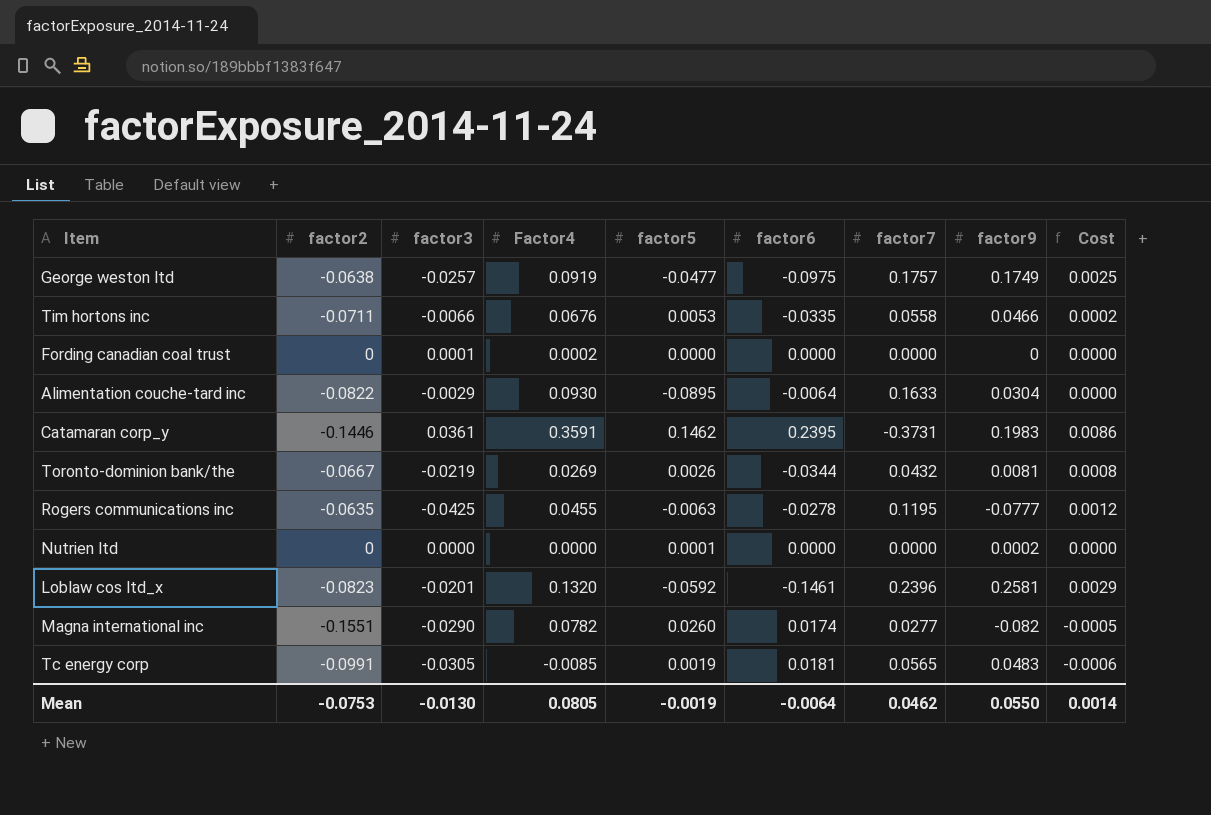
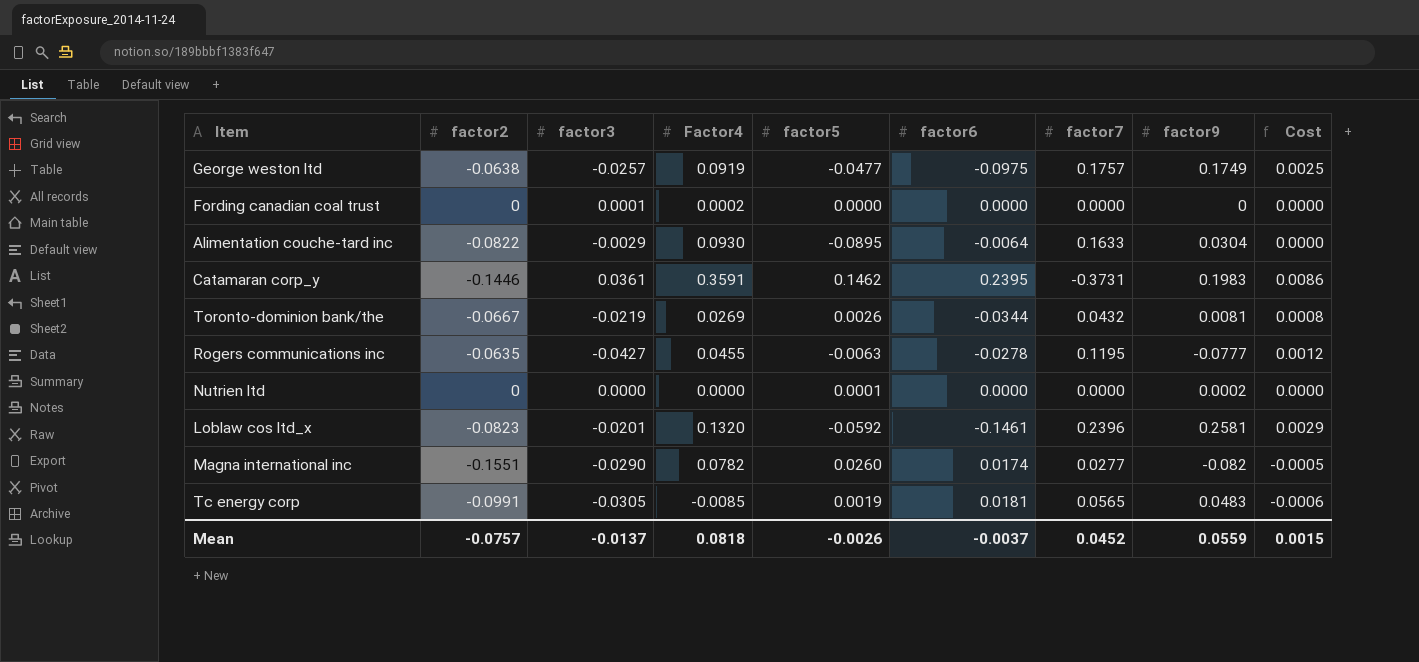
row Tim hortons inc: -0.0711 | -0.0066 | 0.0676 | 0.0053 | -0.0335 | 0.0558 | 0.0466 | 0.0002 -> none
Rogers communications inc | factor3: -0.0425 -> -0.0427
Mean | factor2: -0.0753 -> -0.0757
Mean | factor3: -0.0130 -> -0.0137
Mean | Factor4: 0.0805 -> 0.0818
Mean | factor5: -0.0019 -> -0.0026
Mean | factor6: -0.0064 -> -0.0037
Mean | factor7: 0.0462 -> 0.0452
Mean | factor9: 0.0550 -> 0.0559
Mean | Cost: 0.0014 -> 0.0015

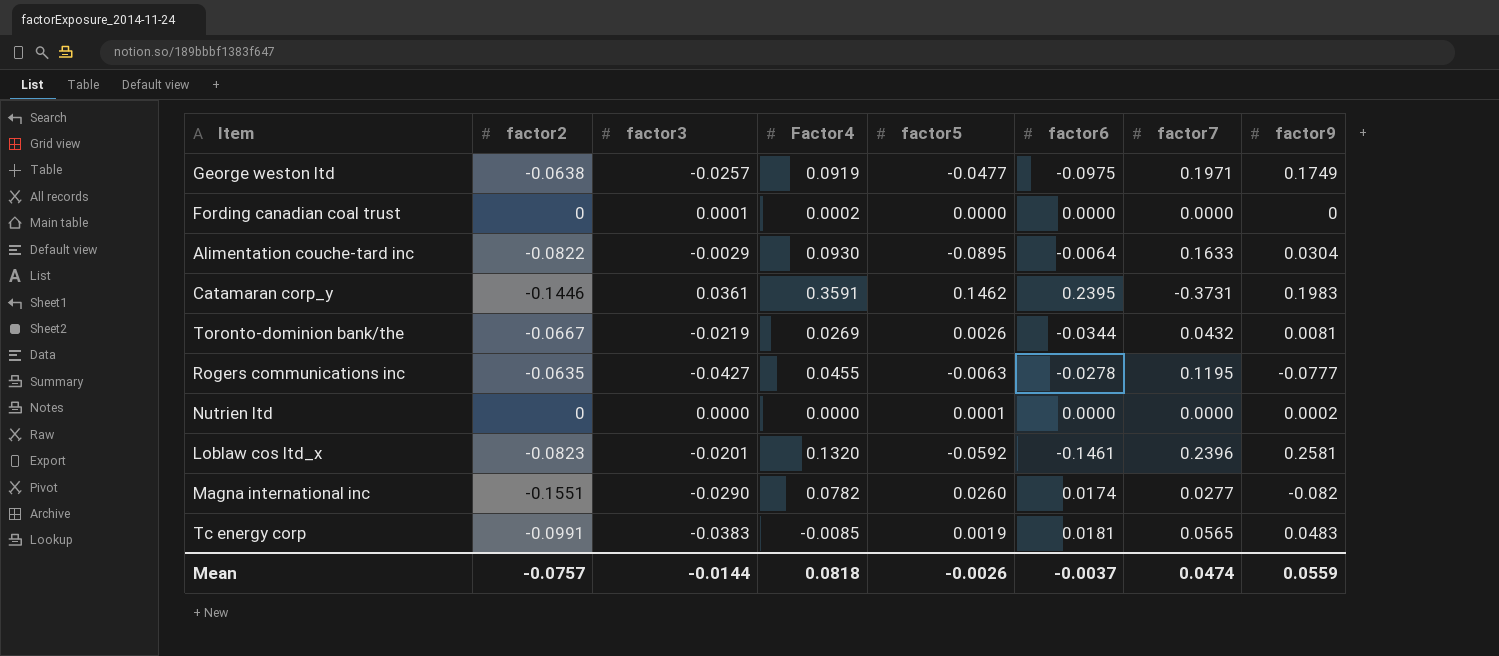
column Cost | formula: [factor3] * [factor6] -> none
George weston ltd | factor7: 0.1757 -> 0.1971
Tc energy corp | factor3: -0.0305 -> -0.0383
Mean | factor3: -0.0137 -> -0.0144
Mean | factor7: 0.0452 -> 0.0474

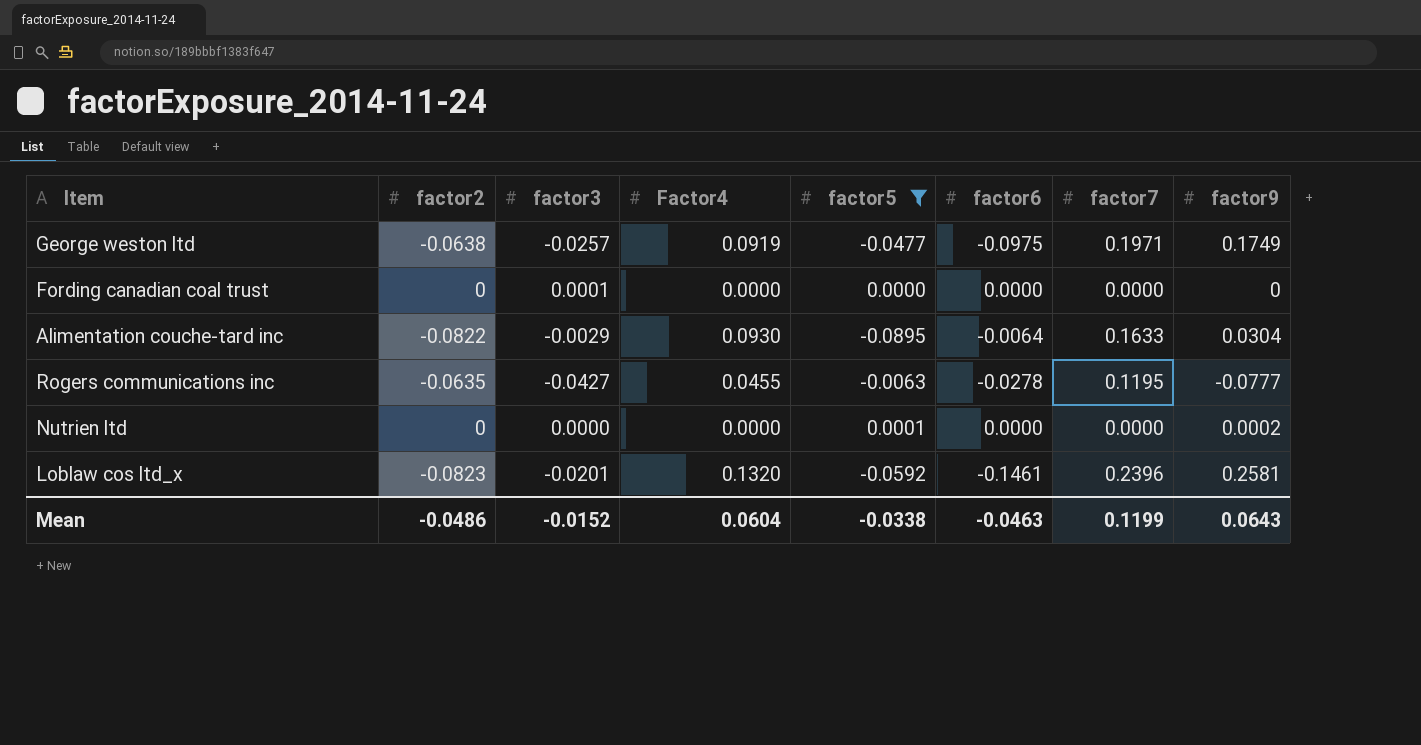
filter: none -> factor5 <= 0.0001
Fording canadian coal trust | Factor4: 0.0002 -> 0.0000
Mean | factor2: -0.0757 -> -0.0486
Mean | factor3: -0.0144 -> -0.0152
Mean | Factor4: 0.0818 -> 0.0604
Mean | factor5: -0.0026 -> -0.0338
Mean | factor6: -0.0037 -> -0.0463
Mean | factor7: 0.0474 -> 0.1199
Mean | factor9: 0.0559 -> 0.0643

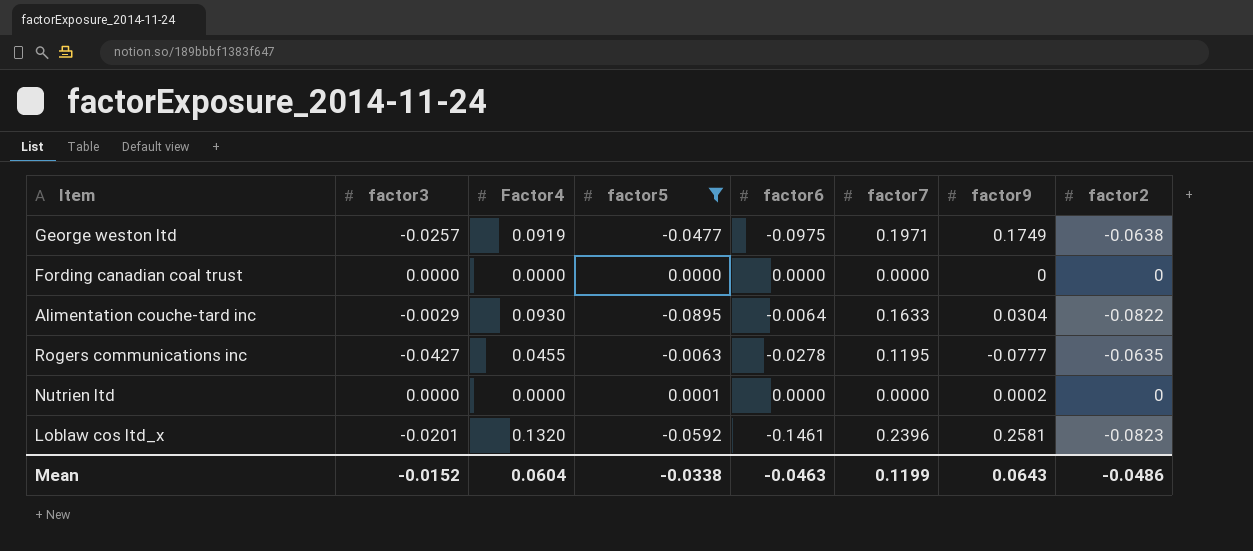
column factor2 | position: 2 -> 8
Fording canadian coal trust | factor3: 0.0001 -> 0.0000

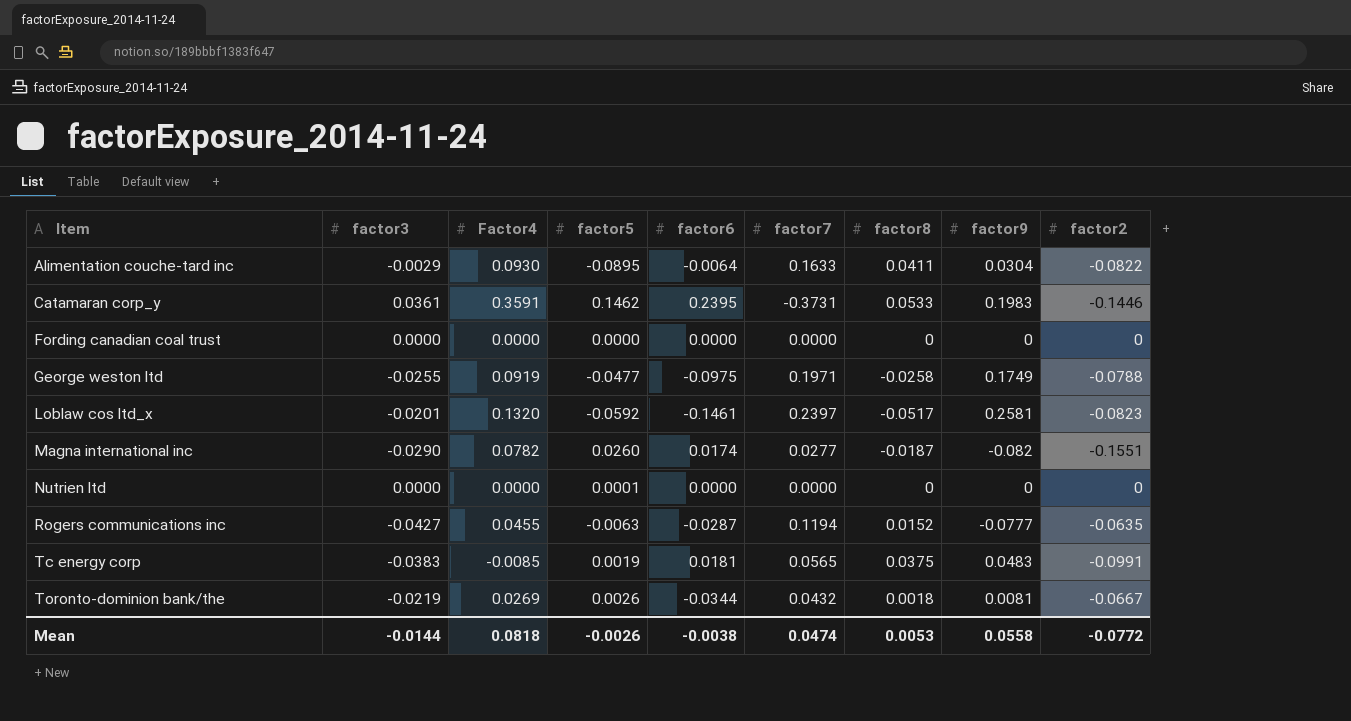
filter: factor5 <= 0.0001 -> none
row order: none -> Item ascending
column factor8 | position: none -> 7
George weston ltd | factor3: -0.0257 -> -0.0255
George weston ltd | factor2: -0.0638 -> -0.0788
Loblaw cos ltd_x | factor7: 0.2396 -> 0.2397
Nutrien ltd | factor9: 0.0002 -> 0
Rogers communications inc | factor6: -0.0278 -> -0.0287
Rogers communications inc | factor7: 0.1195 -> 0.1194
Mean | factor3: -0.0152 -> -0.0144
Mean | Factor4: 0.0604 -> 0.0818
Mean | factor5: -0.0338 -> -0.0026
Mean | factor6: -0.0463 -> -0.0038
Mean | factor7: 0.1199 -> 0.0474
Mean | factor9: 0.0643 -> 0.0558
Mean | factor2: -0.0486 -> -0.0772

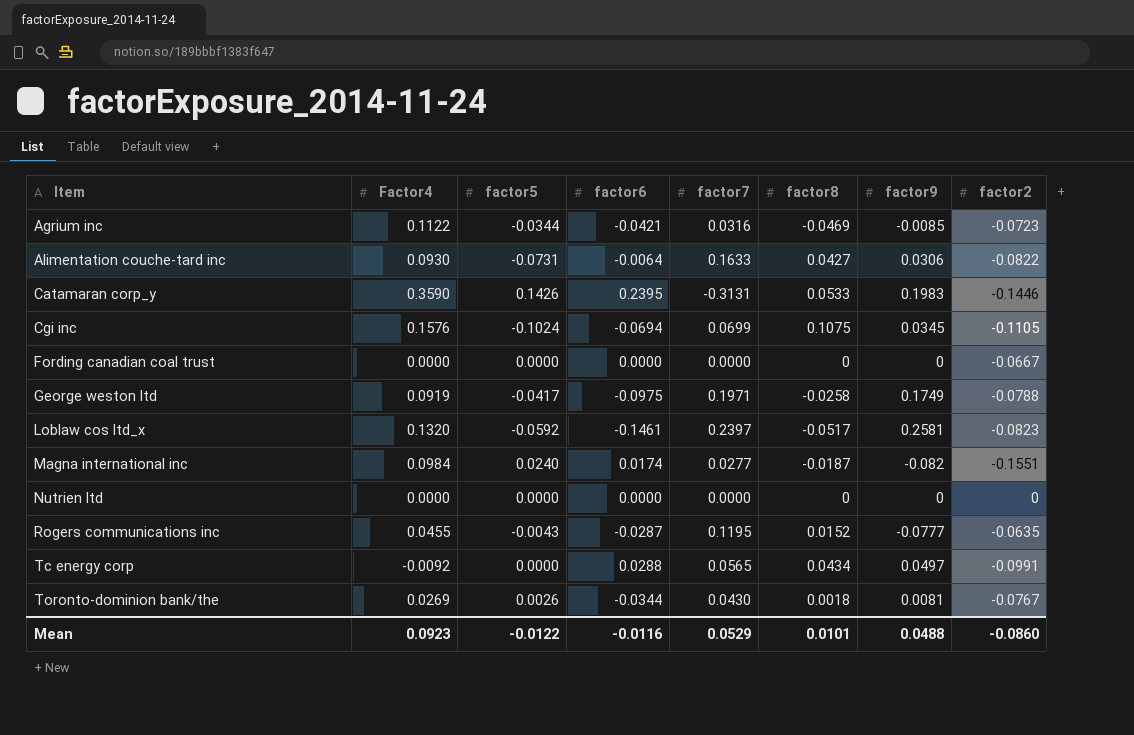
column factor3 | position: 2 -> none
row Agrium inc: none -> 0.1122 | -0.0344 | -0.0421 | 0.0316 | -0.0469 | -0.0085 | -0.0723
Alimentation couche-tard inc | factor5: -0.0895 -> -0.0731
Alimentation couche-tard inc | factor8: 0.0411 -> 0.0427
Alimentation couche-tard inc | factor9: 0.0304 -> 0.0306
Catamaran corp_y | Factor4: 0.3591 -> 0.3590
Catamaran corp_y | factor5: 0.1462 -> 0.1426
Catamaran corp_y | factor7: -0.3731 -> -0.3131
row Cgi inc: none -> 0.1576 | -0.1024 | -0.0694 | 0.0699 | 0.1075 | 0.0345 | -0.1105
Fording canadian coal trust | factor2: 0 -> -0.0667
George weston ltd | factor5: -0.0477 -> -0.0417
Magna international inc | Factor4: 0.0782 -> 0.0984
Magna international inc | factor5: 0.0260 -> 0.0240
Nutrien ltd | factor5: 0.0001 -> 0.0000
Rogers communications inc | factor5: -0.0063 -> -0.0043
Rogers communications inc | factor7: 0.1194 -> 0.1195
Tc energy corp | Factor4: -0.0085 -> -0.0092
Tc energy corp | factor5: 0.0019 -> 0.0000
Tc energy corp | factor6: 0.0181 -> 0.0288
Tc energy corp | factor8: 0.0375 -> 0.0434
Tc energy corp | factor9: 0.0483 -> 0.0497
Toronto-dominion bank/the | factor7: 0.0432 -> 0.0430
Toronto-dominion bank/the | factor2: -0.0667 -> -0.0767
Mean | Factor4: 0.0818 -> 0.0923
Mean | factor5: -0.0026 -> -0.0122
Mean | factor6: -0.0038 -> -0.0116
Mean | factor7: 0.0474 -> 0.0529
Mean | factor8: 0.0053 -> 0.0101
Mean | factor9: 0.0558 -> 0.0488
Mean | factor2: -0.0772 -> -0.0860

